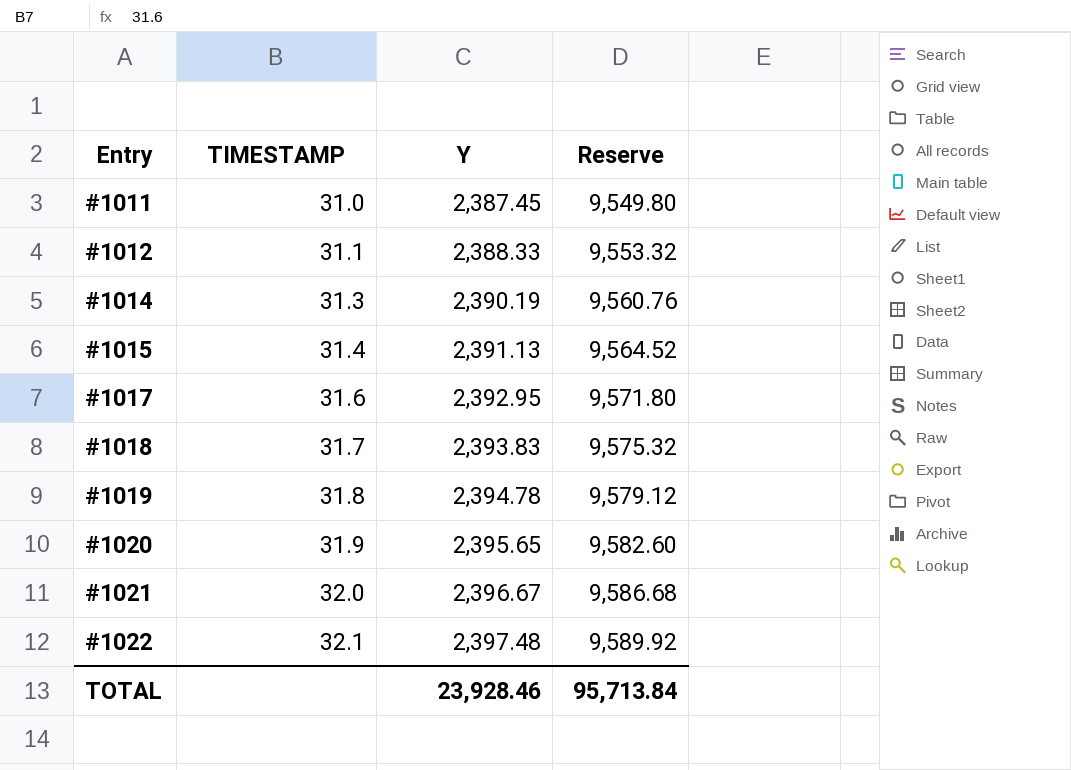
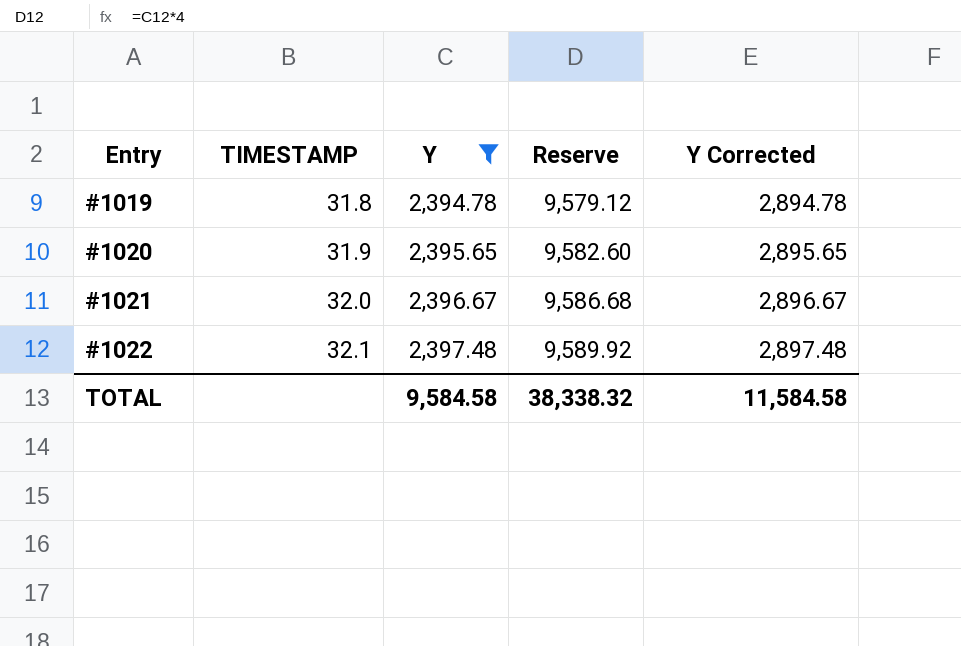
filter: none -> Y >= 2,394.78
column Y Corrected | formula: none -> [Y] + 500
TOTAL | Y: 23,928.46 -> 9,584.58
TOTAL | Reserve: 95,713.84 -> 38,338.32

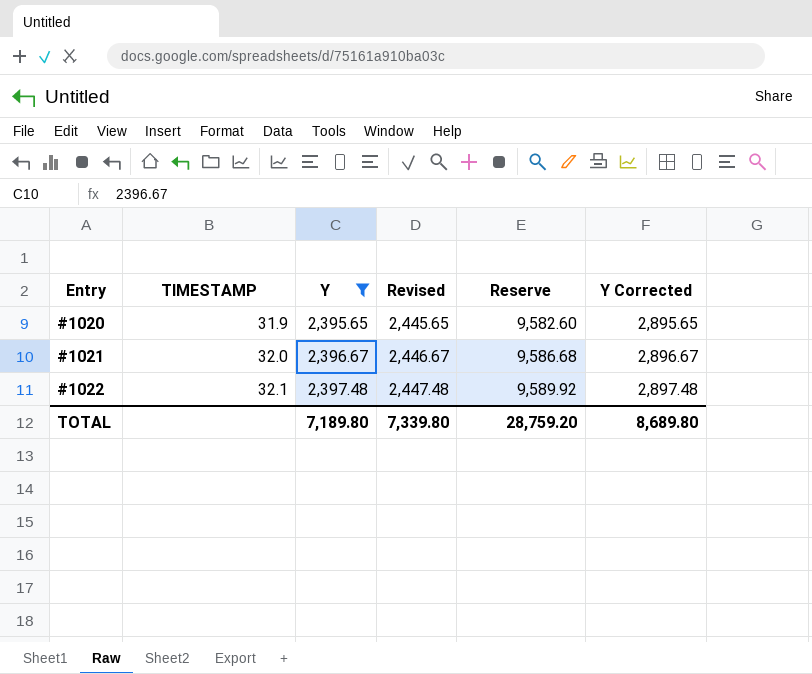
column Revised | formula: none -> [Y] + 50
row #1019: 31.8 | 2,394.78 | 9,579.12 | 2,894.78 -> none
TOTAL | Y: 9,584.58 -> 7,189.80
TOTAL | Reserve: 38,338.32 -> 28,759.20
TOTAL | Y Corrected: 11,584.58 -> 8,689.80

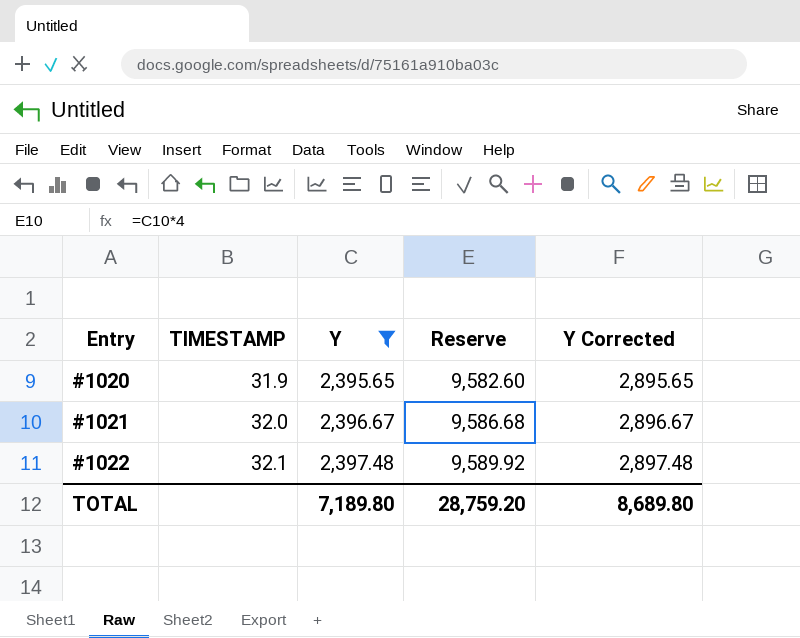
column Revised | formula: [Y] + 50 -> none

